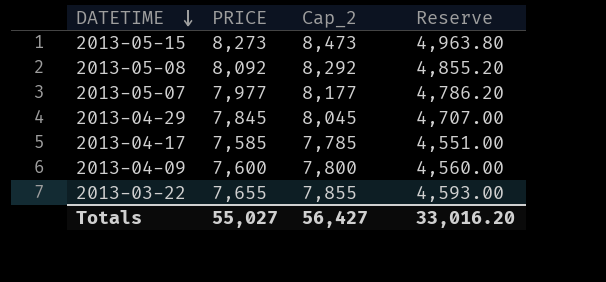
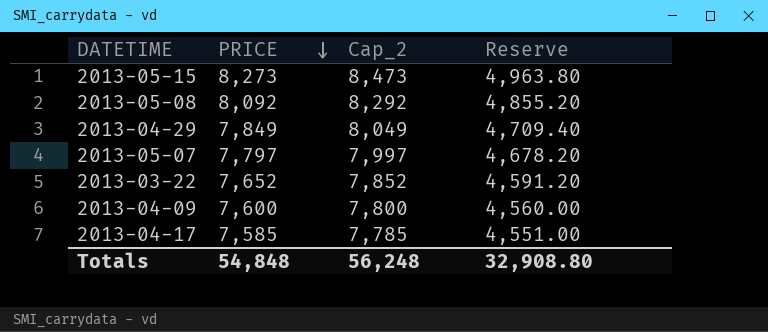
row order: DATETIME descending -> PRICE descending
2013-04-29 | PRICE: 7,845 -> 7,849
2013-04-29 | Cap_2: 8,045 -> 8,049
2013-04-29 | Reserve: 4,707.00 -> 4,709.40
2013-05-07 | PRICE: 7,977 -> 7,797
2013-05-07 | Cap_2: 8,177 -> 7,997
2013-05-07 | Reserve: 4,786.20 -> 4,678.20
2013-03-22 | PRICE: 7,655 -> 7,652
2013-03-22 | Cap_2: 7,855 -> 7,852
2013-03-22 | Reserve: 4,593.00 -> 4,591.20
Totals | PRICE: 55,027 -> 54,848
Totals | Cap_2: 56,427 -> 56,248
Totals | Reserve: 33,016.20 -> 32,908.80

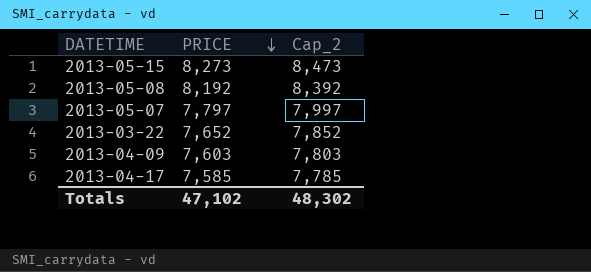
column Reserve | formula: [PRICE] * 0.6 -> none
row 2013-04-29: 7,849 | 8,049 | 4,709.40 -> none
2013-05-08 | PRICE: 8,092 -> 8,192
2013-05-08 | Cap_2: 8,292 -> 8,392
2013-04-09 | PRICE: 7,600 -> 7,603
2013-04-09 | Cap_2: 7,800 -> 7,803
Totals | PRICE: 54,848 -> 47,102
Totals | Cap_2: 56,248 -> 48,302

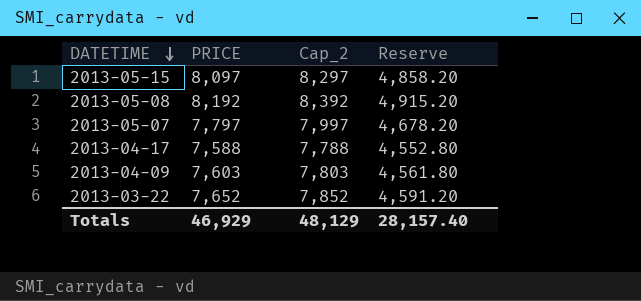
row order: PRICE descending -> DATETIME descending
column Reserve | formula: none -> [PRICE] * 0.6
2013-05-15 | PRICE: 8,273 -> 8,097
2013-05-15 | Cap_2: 8,473 -> 8,297
2013-04-17 | PRICE: 7,585 -> 7,588
2013-04-17 | Cap_2: 7,785 -> 7,788
Totals | PRICE: 47,102 -> 46,929
Totals | Cap_2: 48,302 -> 48,129

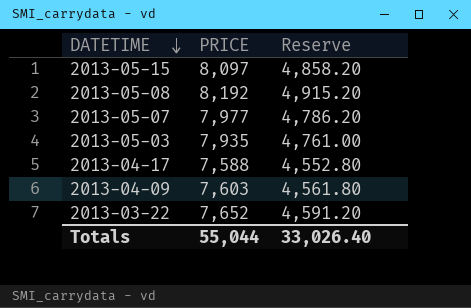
column Cap_2 | formula: [PRICE] + 200 -> none
2013-05-07 | PRICE: 7,797 -> 7,977
2013-05-07 | Reserve: 4,678.20 -> 4,786.20
row 2013-05-03: none -> 7,935 | 4,761.00
Totals | PRICE: 46,929 -> 55,044
Totals | Reserve: 28,157.40 -> 33,026.40

